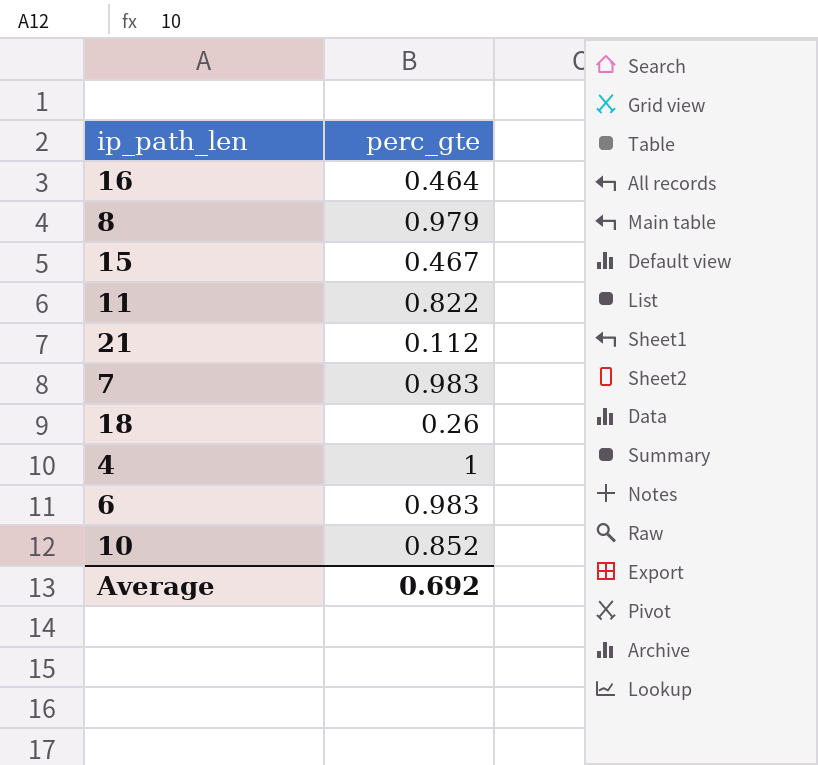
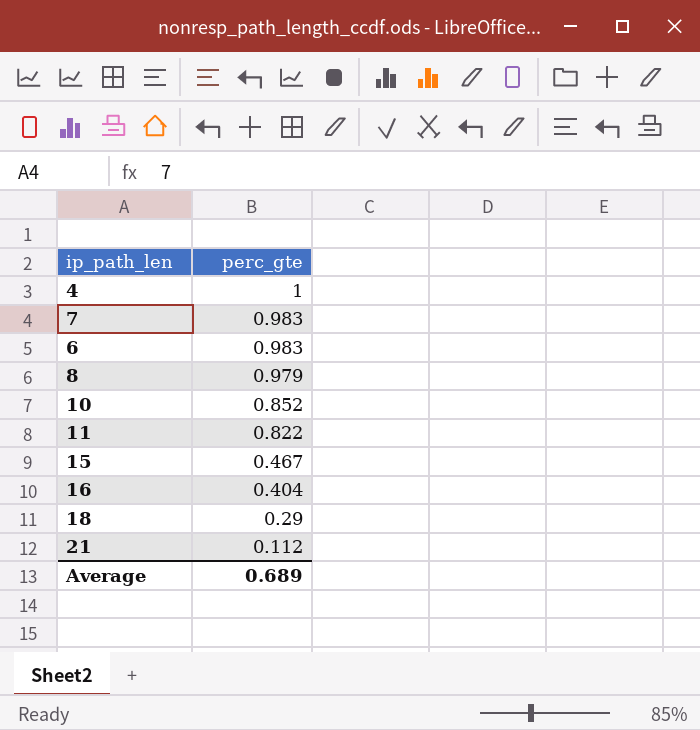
row order: none -> perc_gte descending
16 | perc_gte: 0.464 -> 0.404
18 | perc_gte: 0.26 -> 0.29
Average | perc_gte: 0.692 -> 0.689

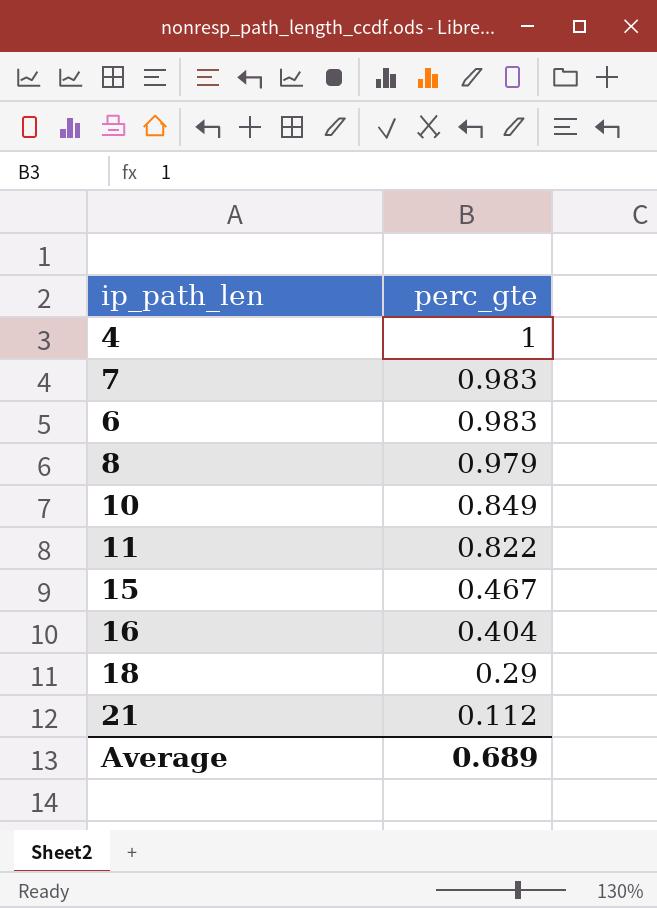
10 | perc_gte: 0.852 -> 0.849

